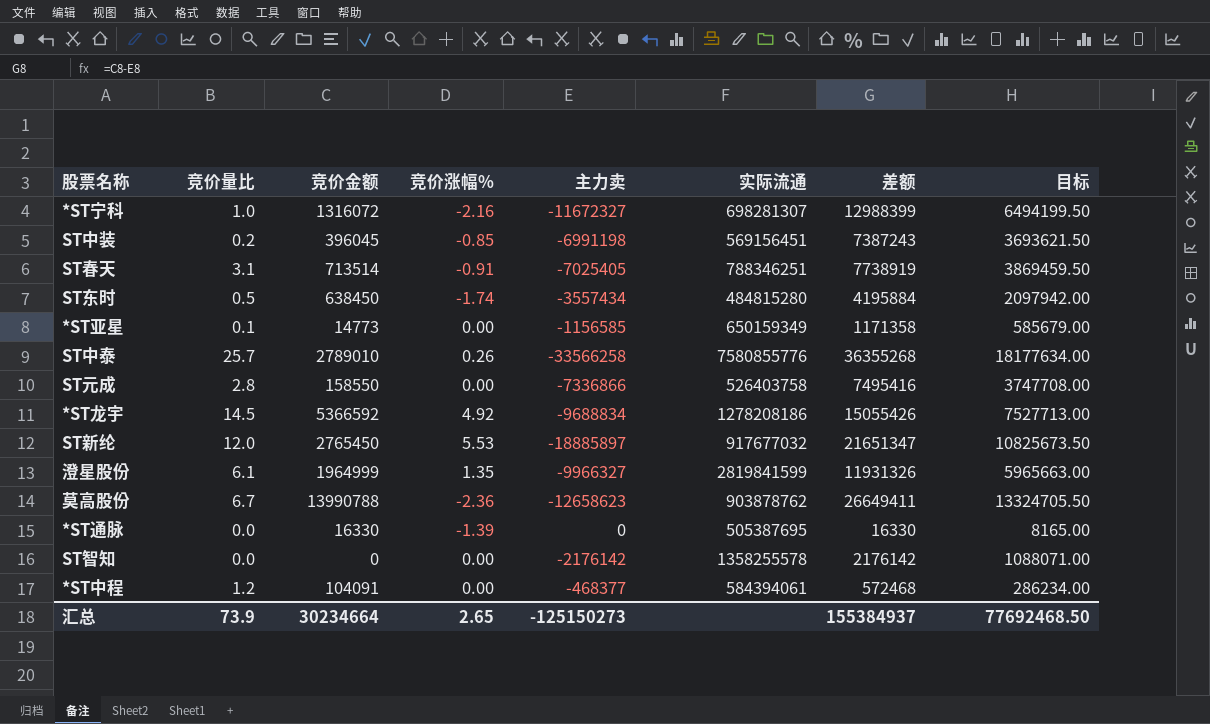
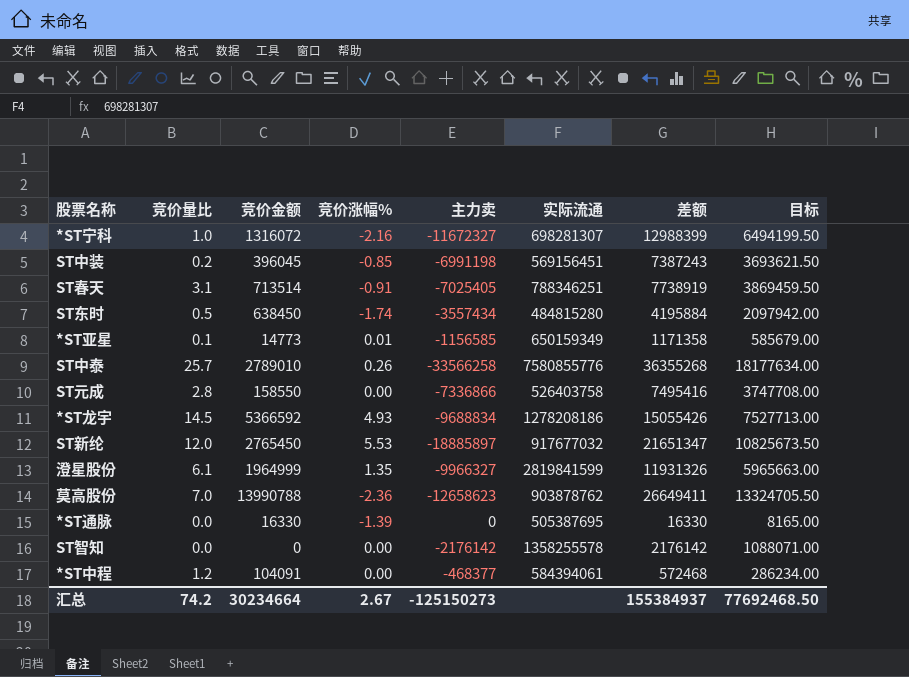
*ST亚星 | 竞价涨幅%: 0.00 -> 0.01
*ST龙宇 | 竞价涨幅%: 4.92 -> 4.93
莫高股份 | 竞价量比: 6.7 -> 7.0
汇总 | 竞价量比: 73.9 -> 74.2
汇总 | 竞价涨幅%: 2.65 -> 2.67

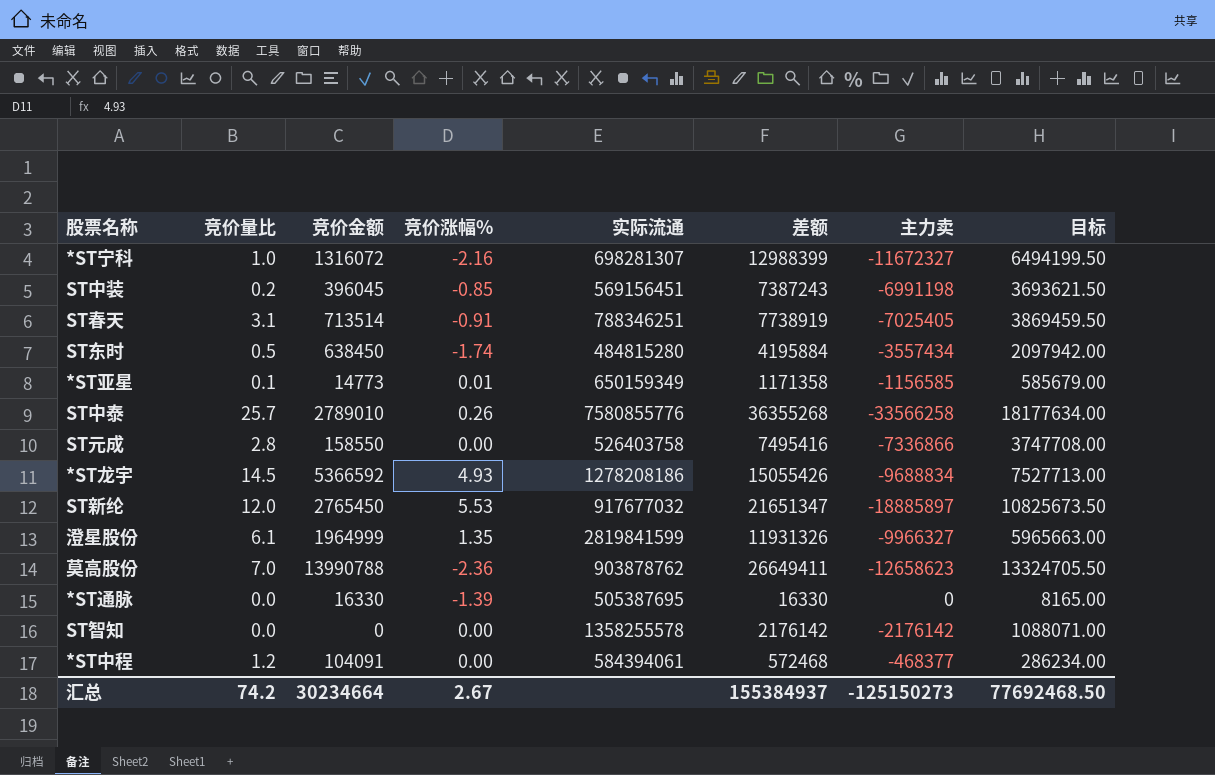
column 主力卖 | position: 5 -> 7

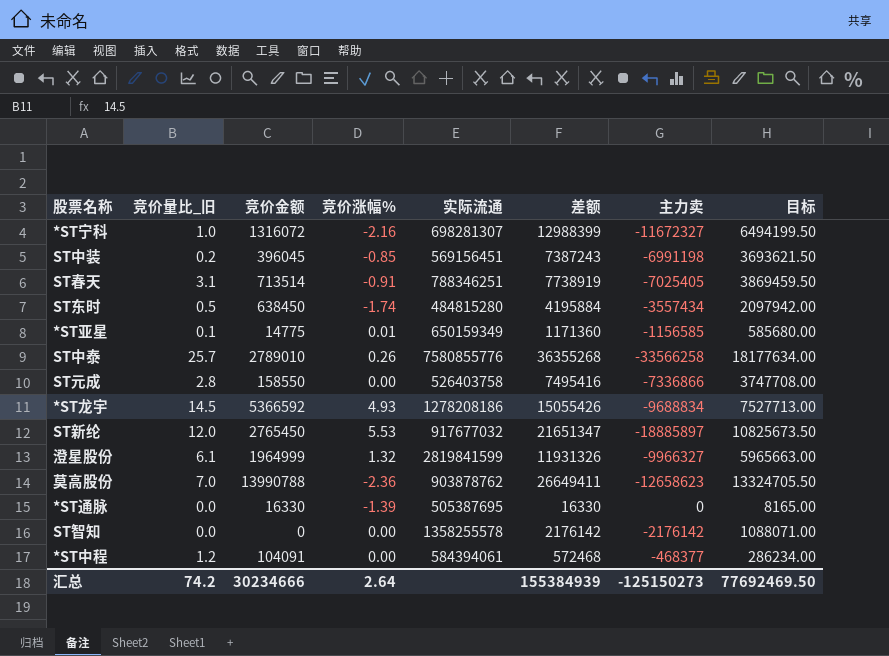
column name: 竞价量比 -> 竞价量比_旧
*ST亚星 | 竞价金额: 14773 -> 14775
*ST亚星 | 差额: 1171358 -> 1171360
*ST亚星 | 目标: 585679.00 -> 585680.00
澄星股份 | 竞价涨幅%: 1.35 -> 1.32
汇总 | 竞价金额: 30234664 -> 30234666
汇总 | 竞价涨幅%: 2.67 -> 2.64
汇总 | 差额: 155384937 -> 155384939
汇总 | 目标: 77692468.50 -> 77692469.50

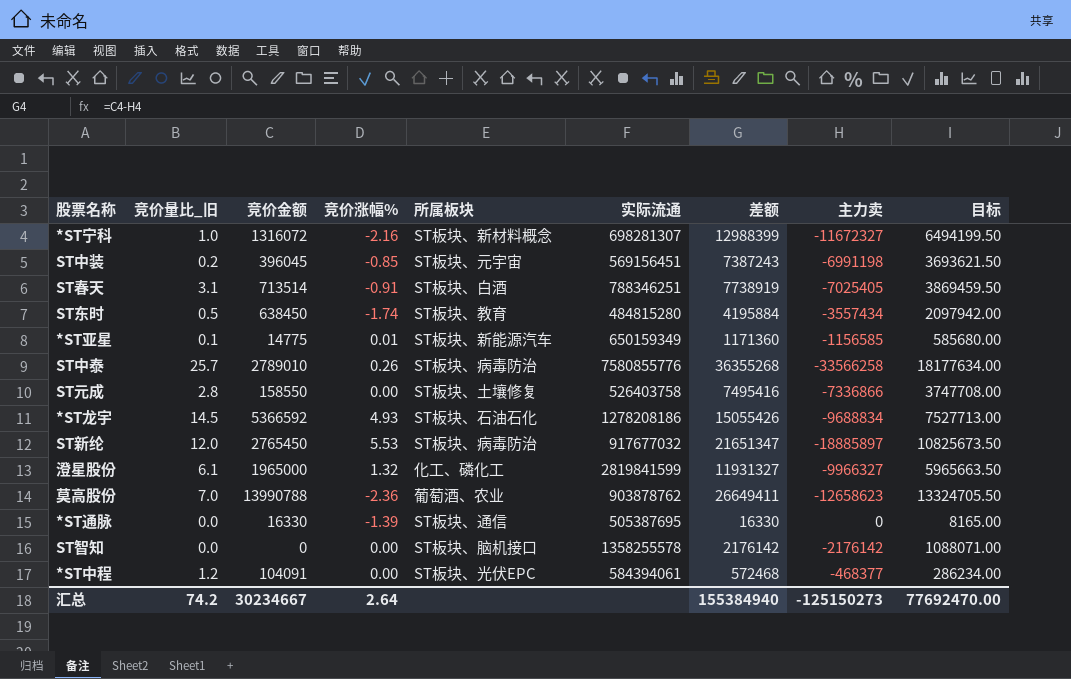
column 所属板块 | position: none -> 5
澄星股份 | 竞价金额: 1964999 -> 1965000
澄星股份 | 差额: 11931326 -> 11931327
澄星股份 | 目标: 5965663.00 -> 5965663.50
汇总 | 竞价金额: 30234666 -> 30234667
汇总 | 差额: 155384939 -> 155384940
汇总 | 目标: 77692469.50 -> 77692470.00

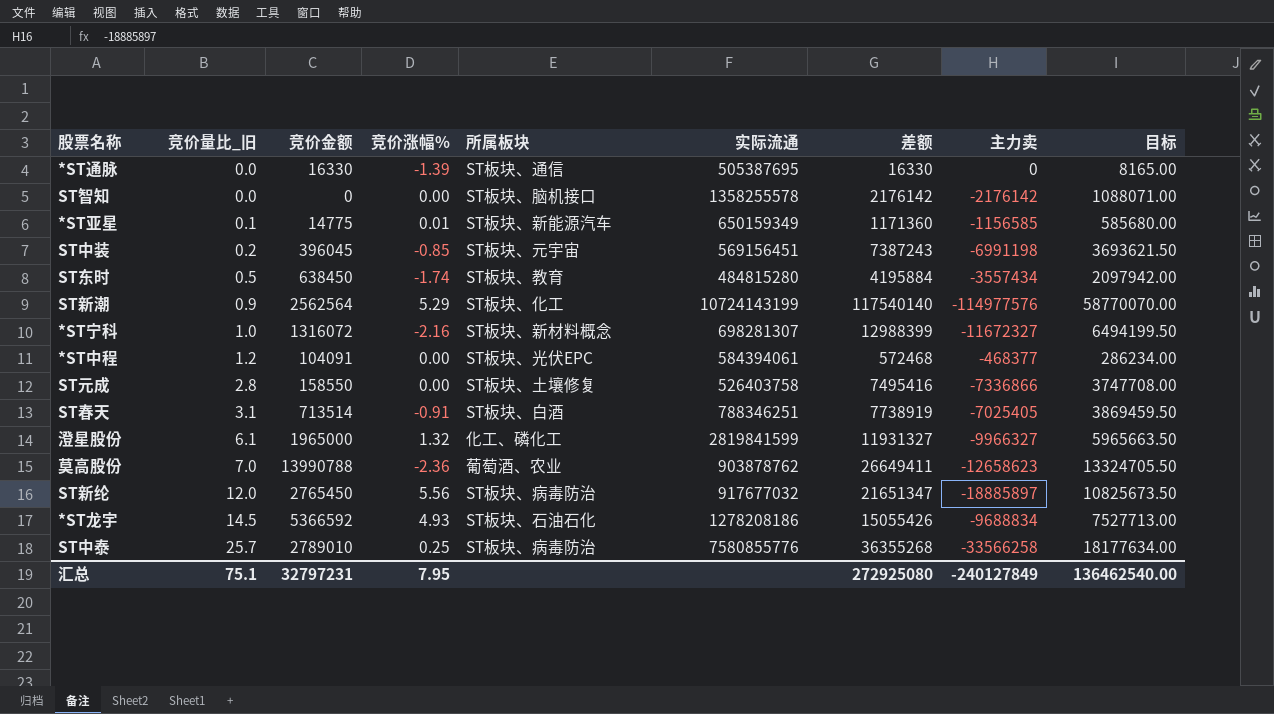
row order: none -> 竞价量比_旧 ascending
row ST新潮: none -> 0.9 | 2562564 | 5.29 | ST板块、化工 | 10724143199 | 117540140 | -114977576 | 58770070.00
ST新纶 | 竞价涨幅%: 5.53 -> 5.56
ST中泰 | 竞价涨幅%: 0.26 -> 0.25
汇总 | 竞价量比_旧: 74.2 -> 75.1
汇总 | 竞价金额: 30234667 -> 32797231
汇总 | 竞价涨幅%: 2.64 -> 7.95
汇总 | 差额: 155384940 -> 272925080
汇总 | 主力卖: -125150273 -> -240127849
汇总 | 目标: 77692470.00 -> 136462540.00

